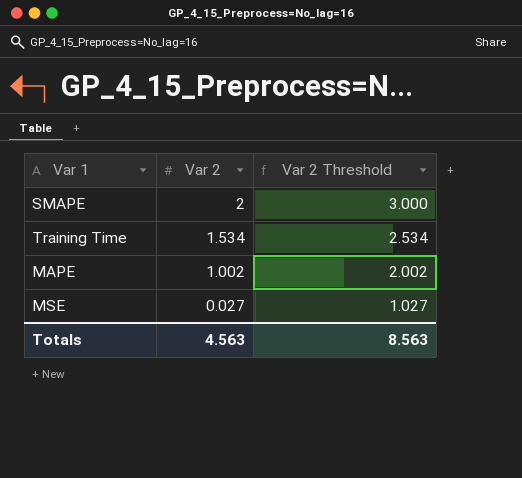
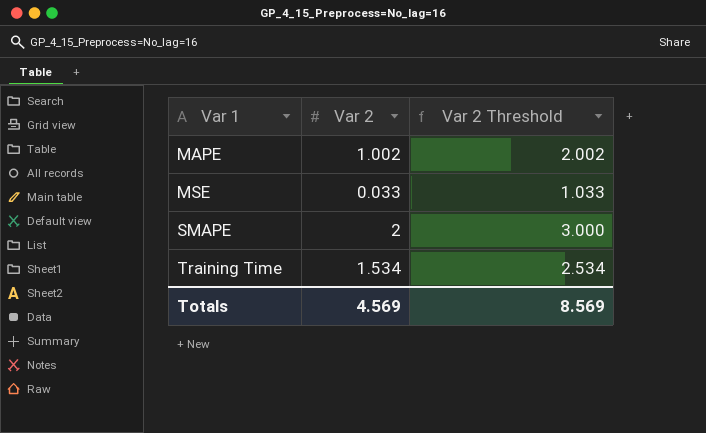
row order: Var 2 descending -> Var 1 ascending
MSE | Var 2: 0.027 -> 0.033
MSE | Var 2 Threshold: 1.027 -> 1.033
Totals | Var 2: 4.563 -> 4.569
Totals | Var 2 Threshold: 8.563 -> 8.569

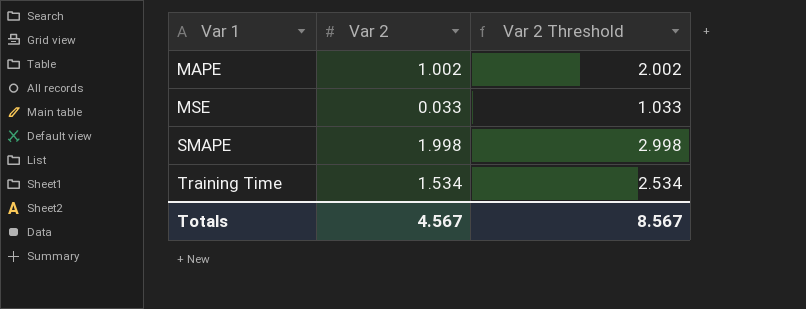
SMAPE | Var 2: 2 -> 1.998
SMAPE | Var 2 Threshold: 3.000 -> 2.998
Totals | Var 2: 4.569 -> 4.567
Totals | Var 2 Threshold: 8.569 -> 8.567

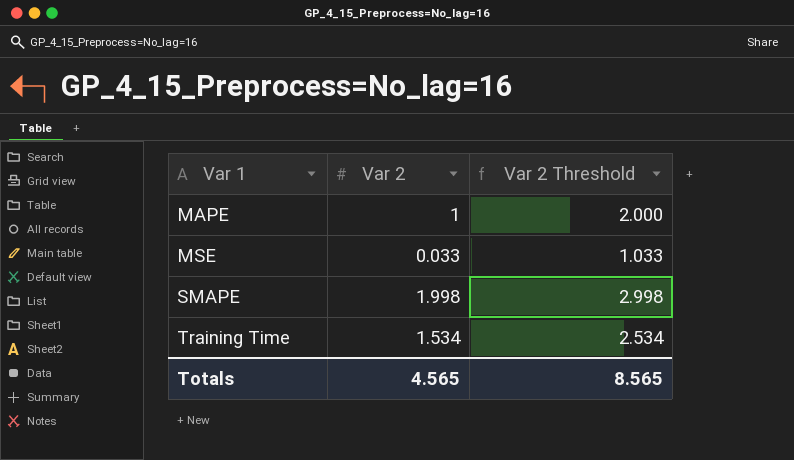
MAPE | Var 2: 1.002 -> 1
MAPE | Var 2 Threshold: 2.002 -> 2.000
Totals | Var 2: 4.567 -> 4.565
Totals | Var 2 Threshold: 8.567 -> 8.565

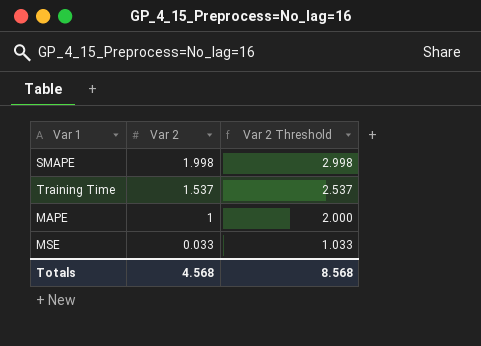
row order: Var 1 ascending -> Var 2 descending
Training Time | Var 2: 1.534 -> 1.537
Training Time | Var 2 Threshold: 2.534 -> 2.537
Totals | Var 2: 4.565 -> 4.568
Totals | Var 2 Threshold: 8.565 -> 8.568

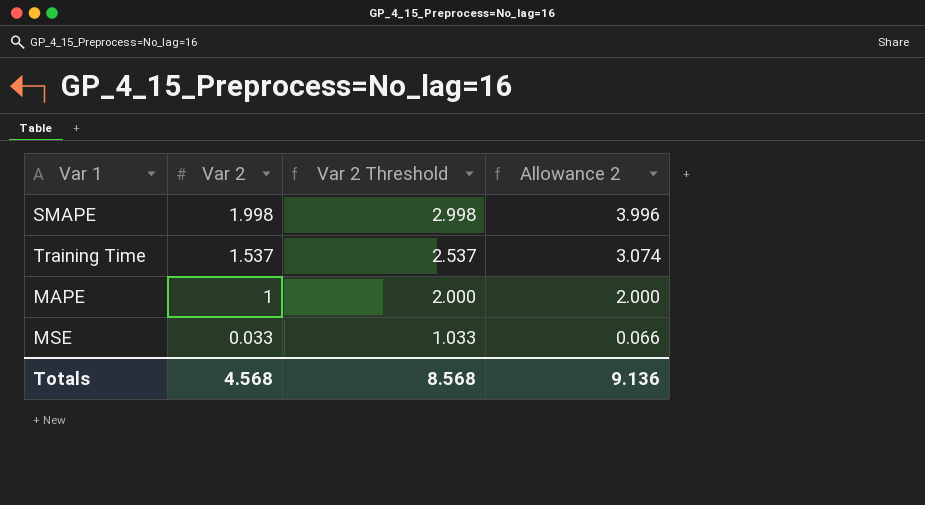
column Allowance 2 | formula: none -> [Var 2] * 2

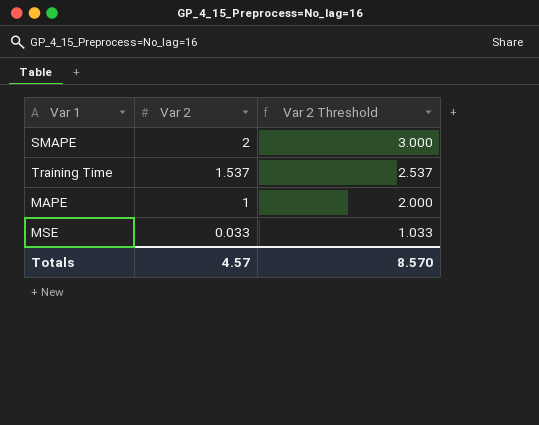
column Allowance 2 | formula: [Var 2] * 2 -> none
SMAPE | Var 2: 1.998 -> 2
SMAPE | Var 2 Threshold: 2.998 -> 3.000
Totals | Var 2: 4.568 -> 4.57
Totals | Var 2 Threshold: 8.568 -> 8.570

